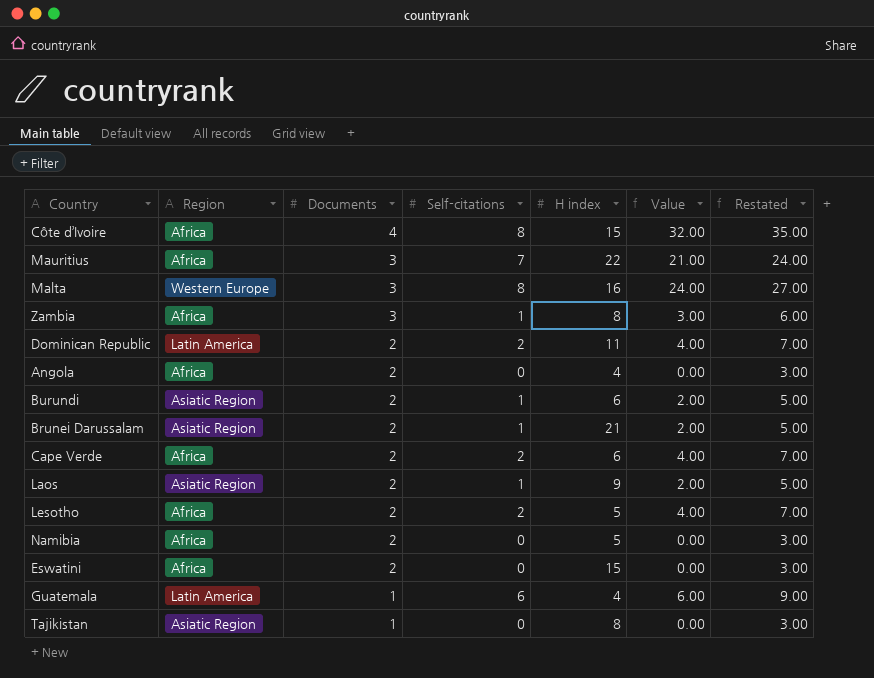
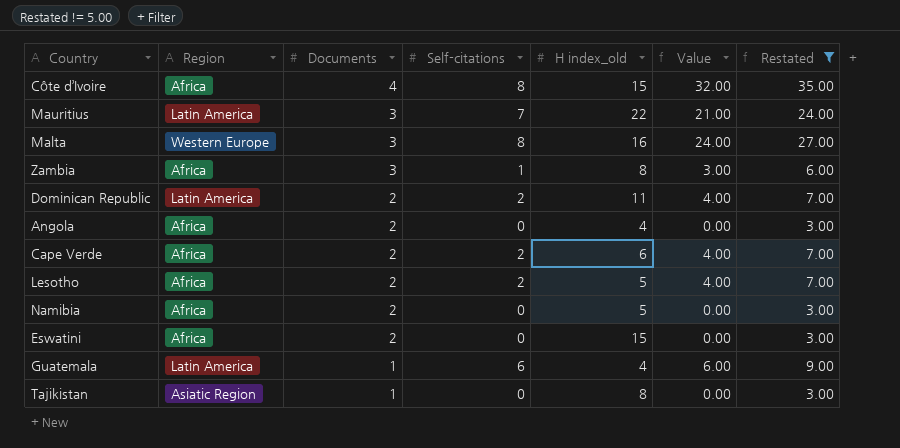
filter: none -> Restated != 5.00
column name: H index -> H index_old
Mauritius | Region: Africa -> Latin America

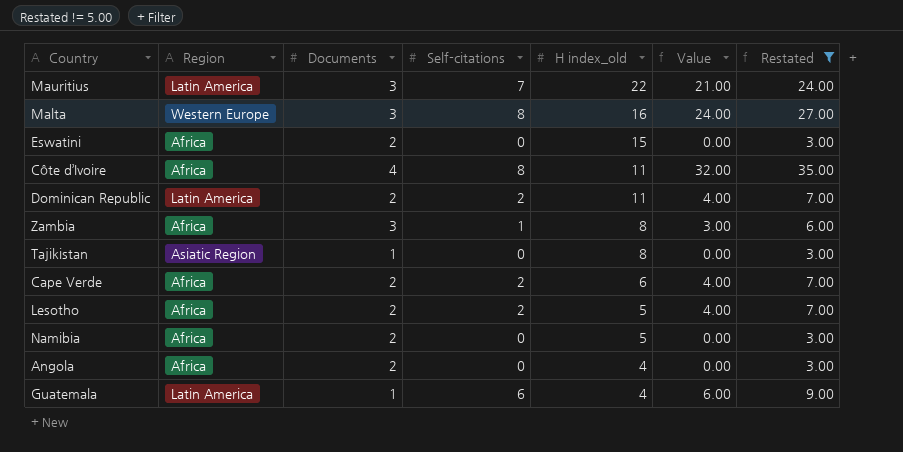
row order: Documents descending -> H index_old descending
Côte d’Ivoire | H index_old: 15 -> 11

